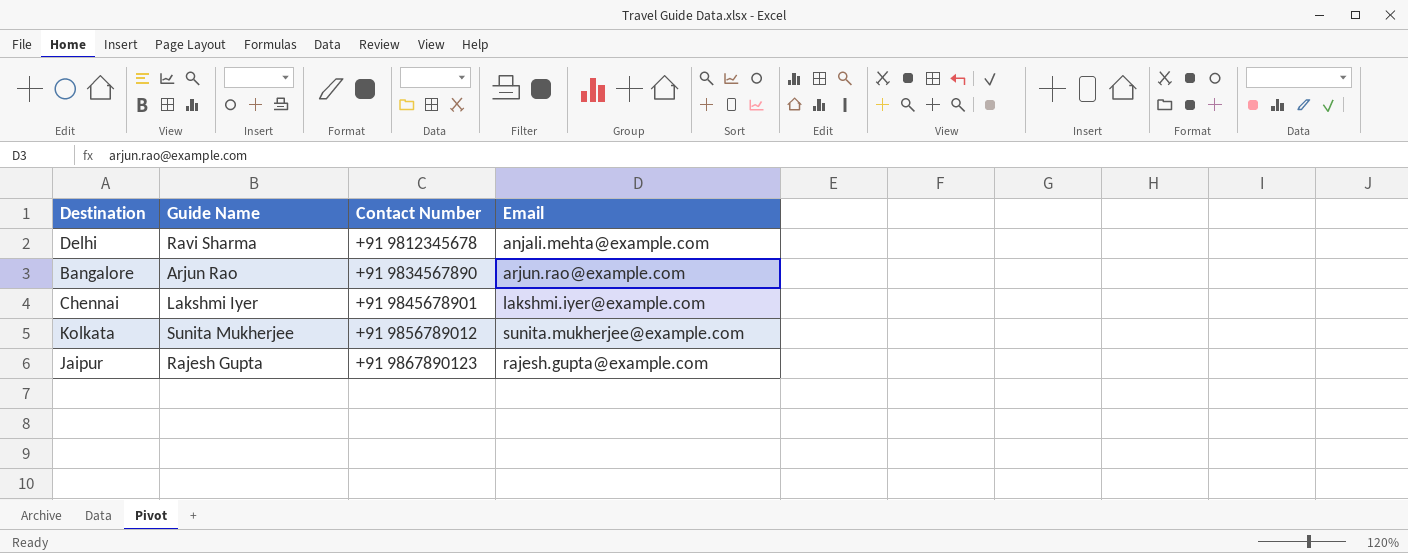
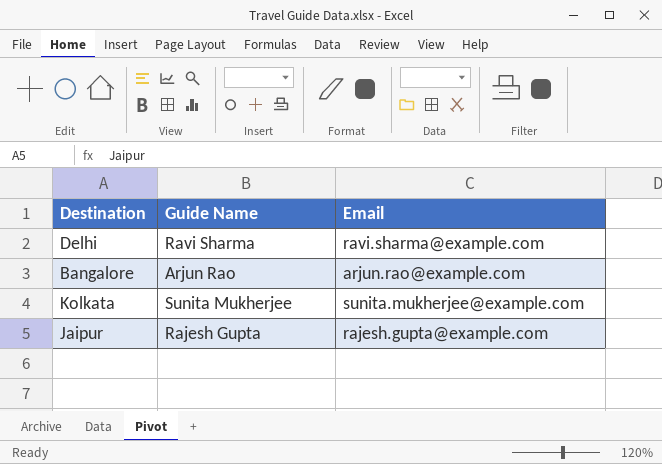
column Contact Number | position: 3 -> none
row Chennai: Lakshmi Iyer | +91 9845678901 | lakshmi.iyer@example.com -> none
Delhi | Email: anjali.mehta@example.com -> ravi.sharma@example.com

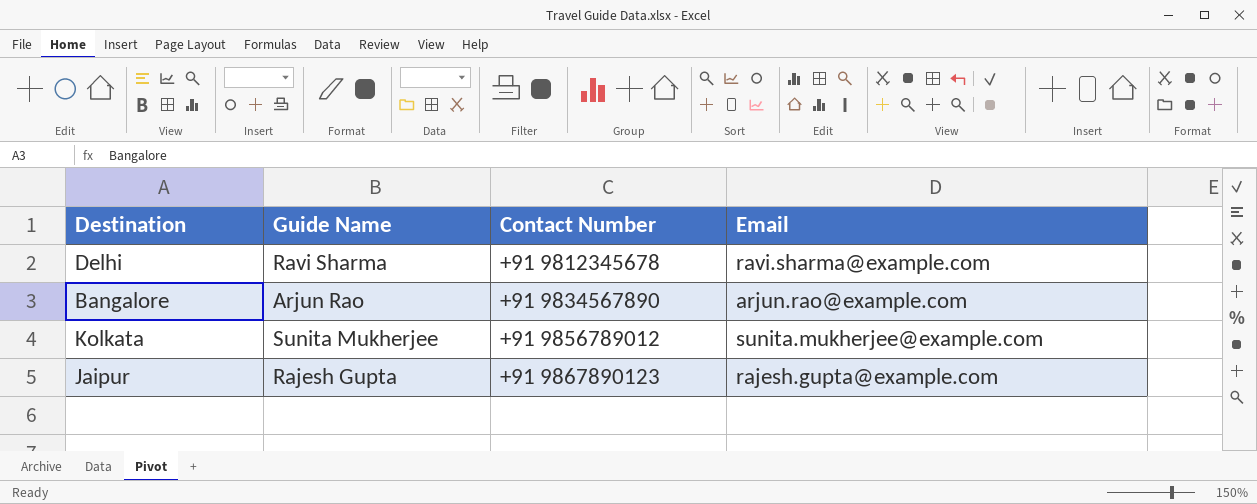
column Contact Number | position: none -> 3

